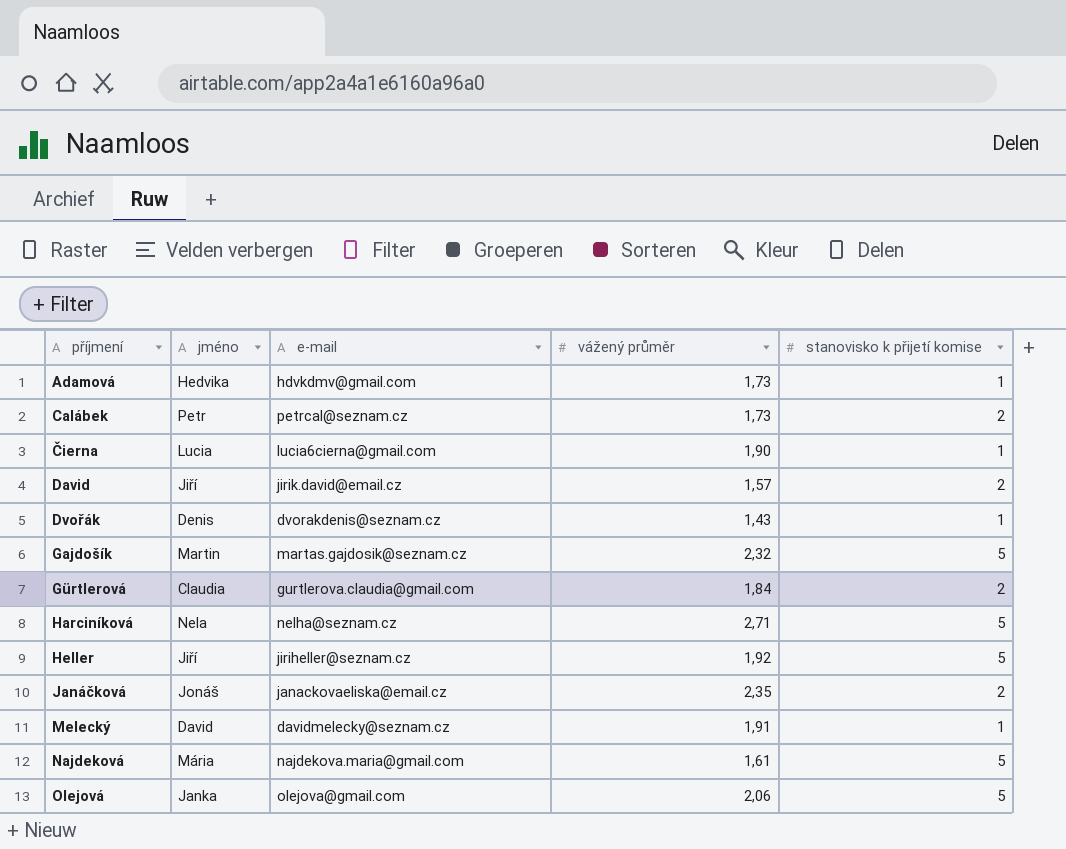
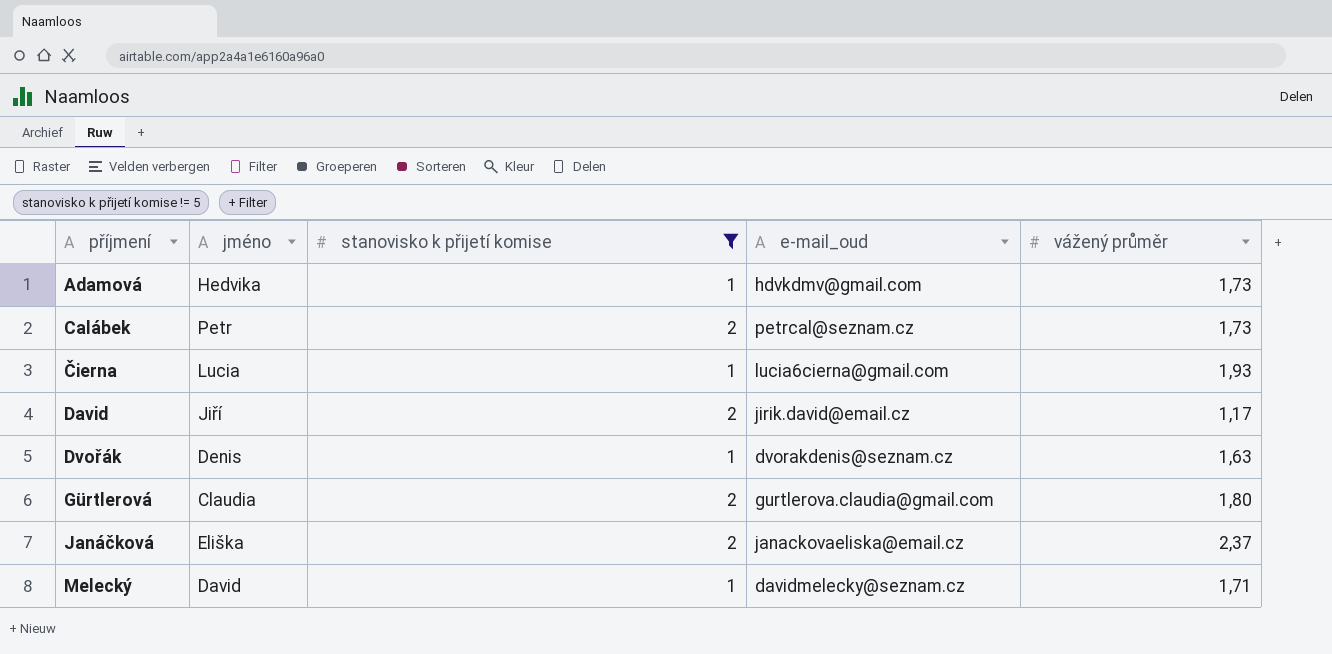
filter: none -> stanovisko k přijetí komise != 5
column stanovisko k přijetí komise | position: 5 -> 3
column name: e-mail -> e-mail_oud
Čierna | vážený průměr: 1,90 -> 1,93
David | vážený průměr: 1,57 -> 1,17
Dvořák | vážený průměr: 1,43 -> 1,63
Gürtlerová | vážený průměr: 1,84 -> 1,80
Janáčková | jméno: Jonáš -> Eliška
Janáčková | vážený průměr: 2,35 -> 2,37
Melecký | vážený průměr: 1,91 -> 1,71

